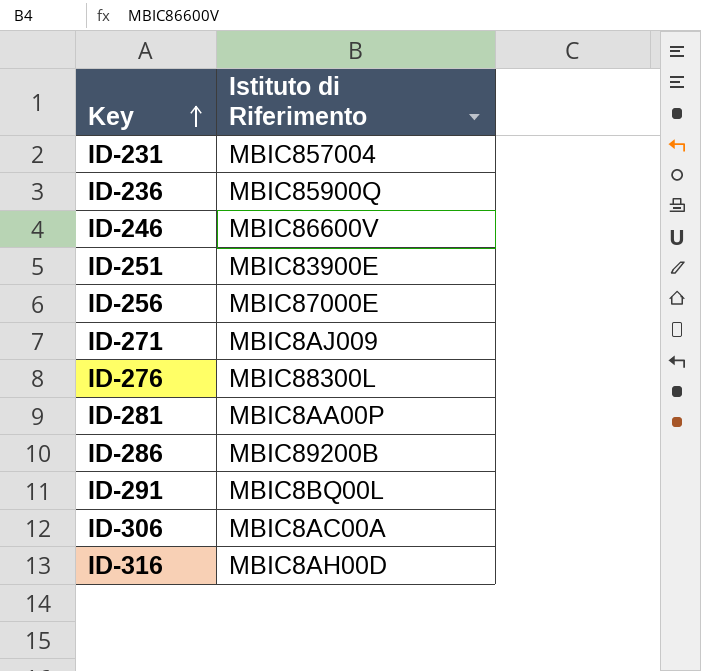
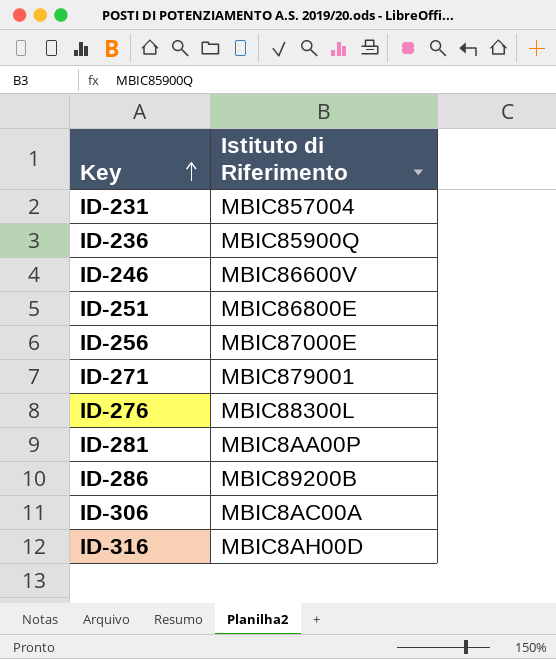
row ID-291: MBIC8BQ00L -> none
ID-251 | Istituto di Riferimento: MBIC83900E -> MBIC86800E
ID-271 | Istituto di Riferimento: MBIC8AJ009 -> MBIC879001

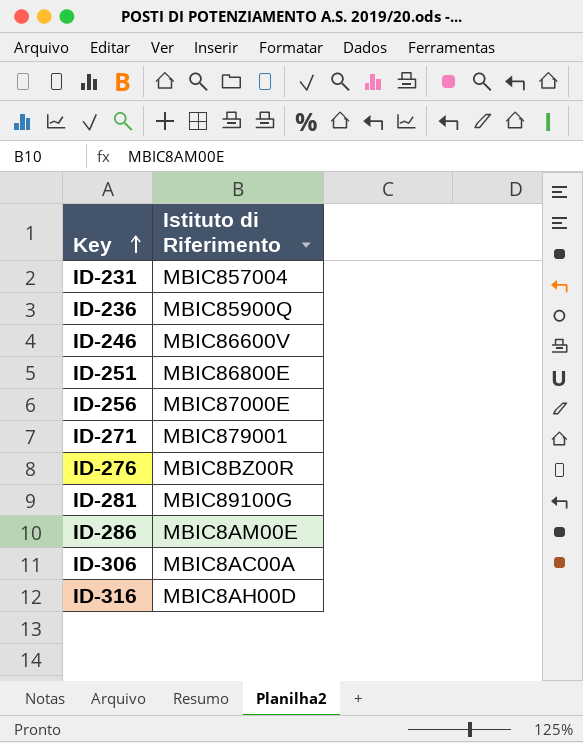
ID-276 | Istituto di Riferimento: MBIC88300L -> MBIC8BZ00R
ID-281 | Istituto di Riferimento: MBIC8AA00P -> MBIC89100G
ID-286 | Istituto di Riferimento: MBIC89200B -> MBIC8AM00E

